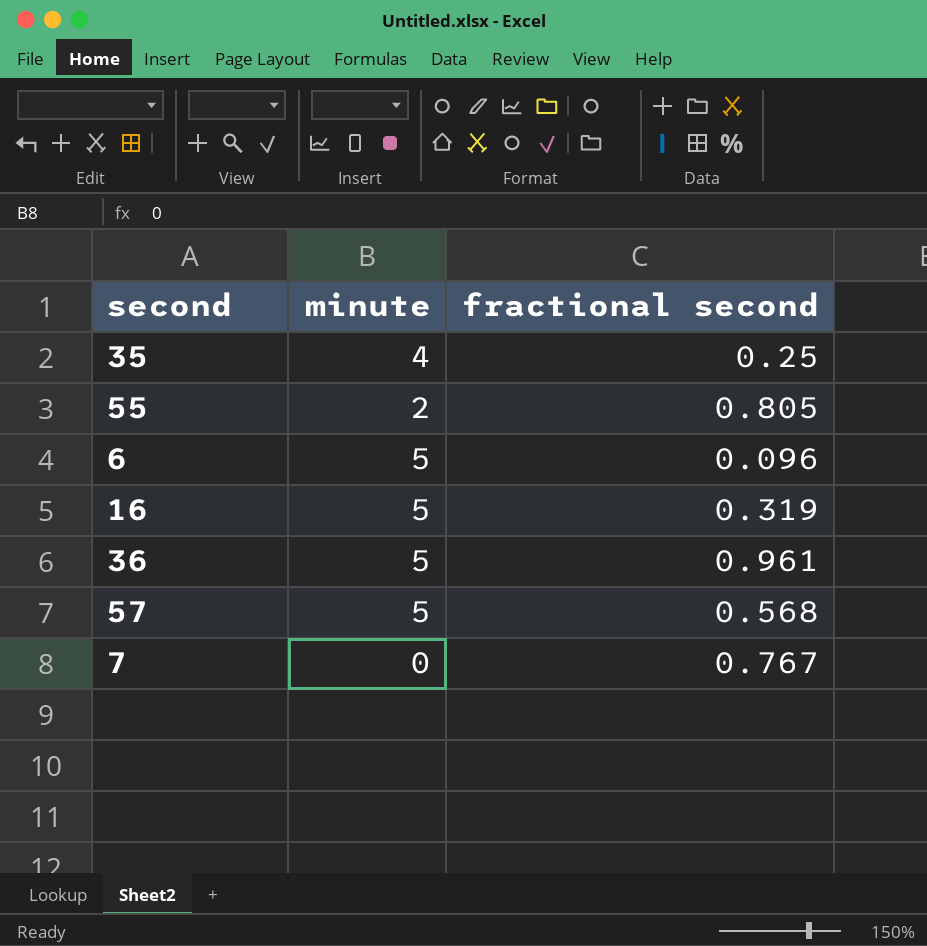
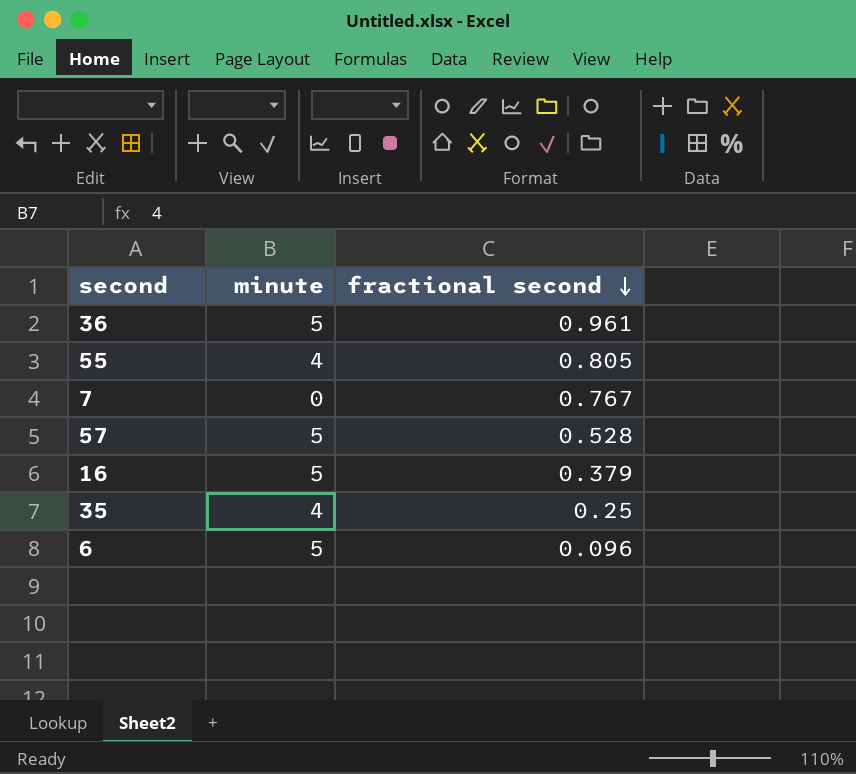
row order: none -> fractional second descending
55 | minute: 2 -> 4
57 | fractional second: 0.568 -> 0.528
16 | fractional second: 0.319 -> 0.379

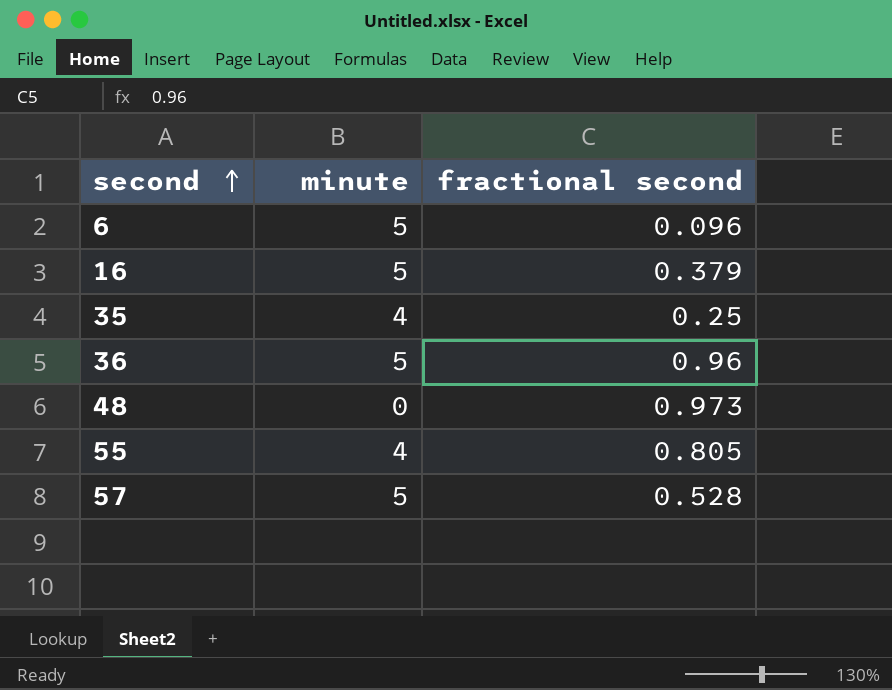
row order: fractional second descending -> second ascending
row 7: 0 | 0.767 -> none
36 | fractional second: 0.961 -> 0.96
row 48: none -> 0 | 0.973

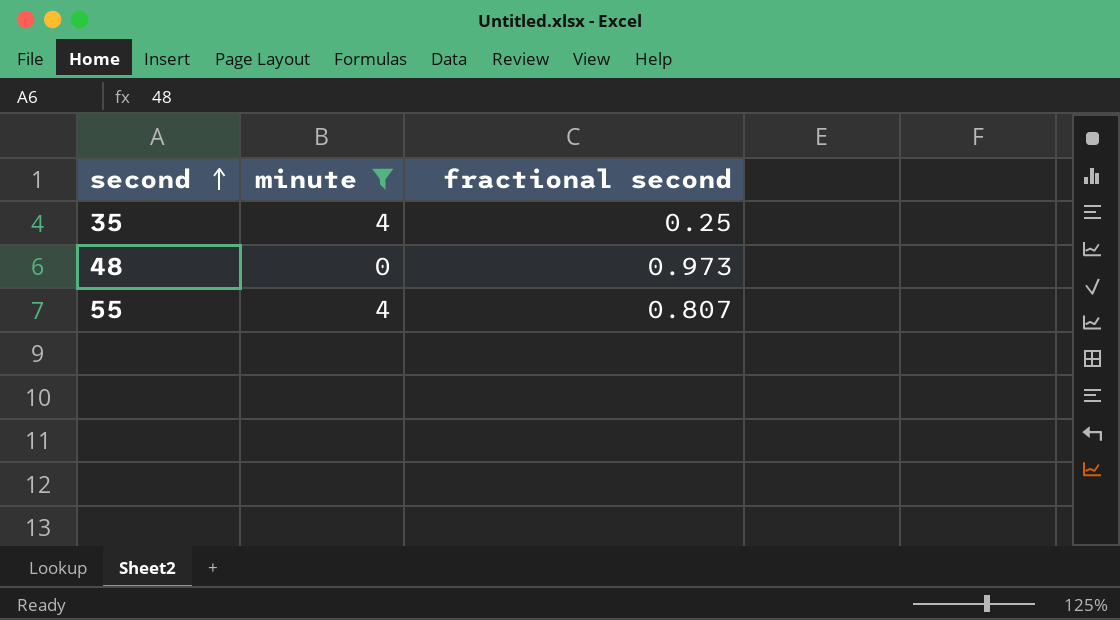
filter: none -> minute != 5
55 | fractional second: 0.805 -> 0.807

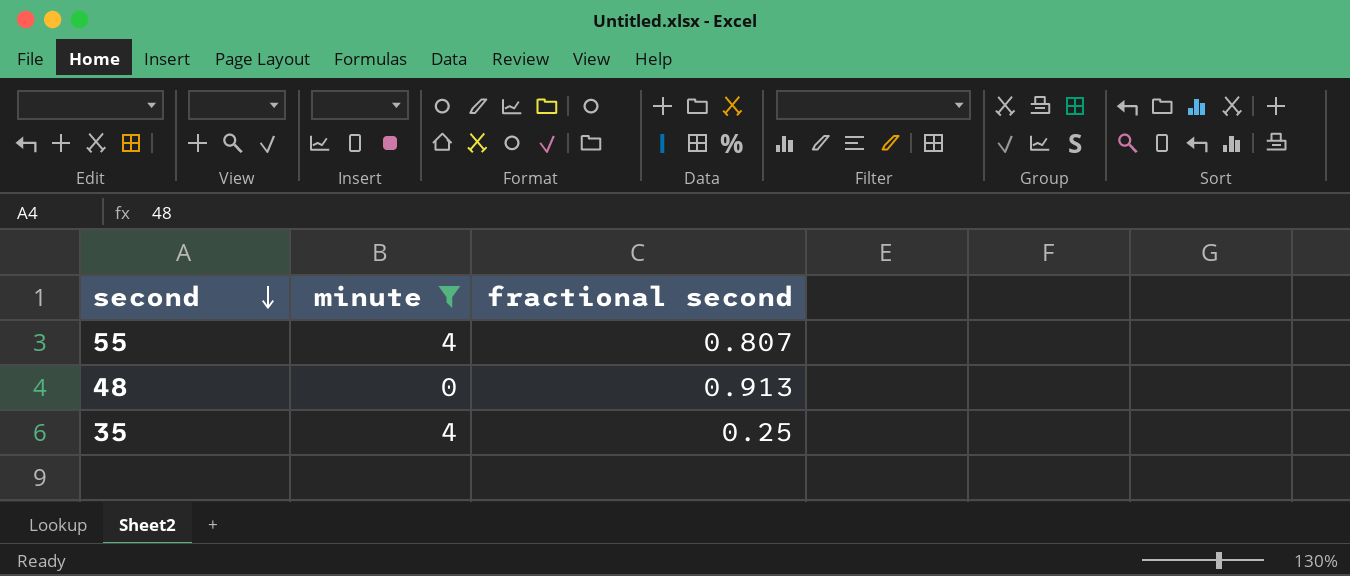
row order: second ascending -> second descending
48 | fractional second: 0.973 -> 0.913

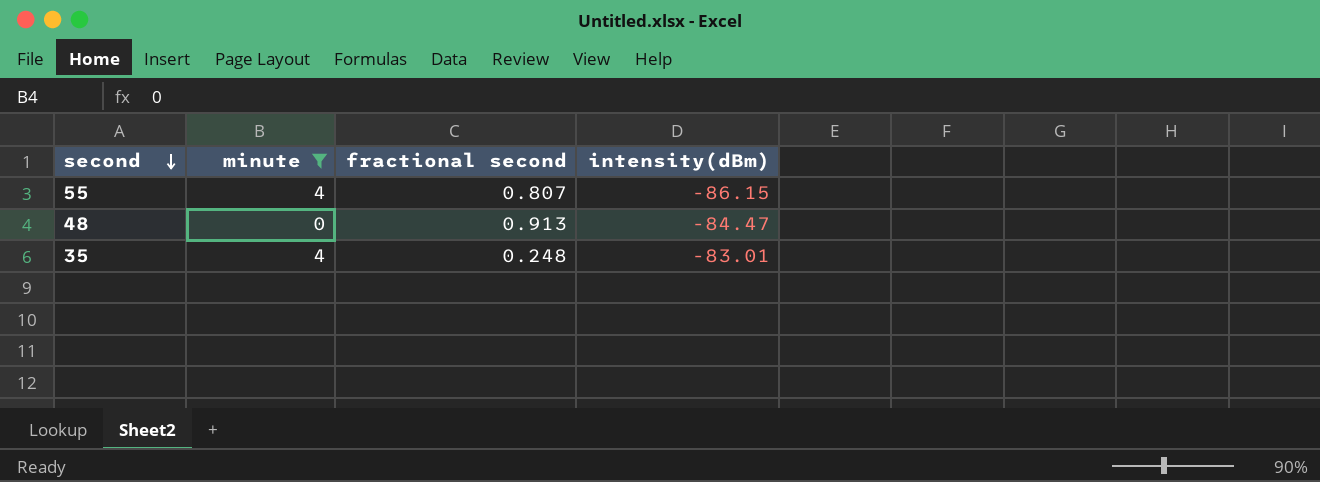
column intensity(dBm) | position: none -> 4
35 | fractional second: 0.25 -> 0.248

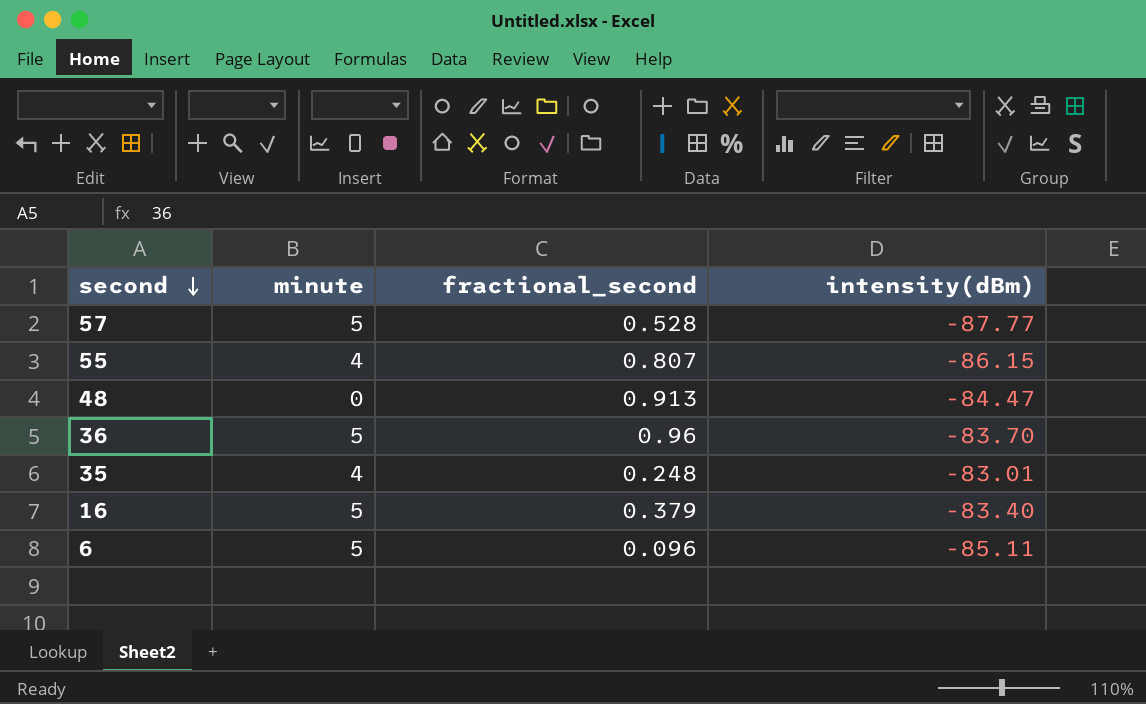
filter: minute != 5 -> none
column name: fractional second -> fractional_second

